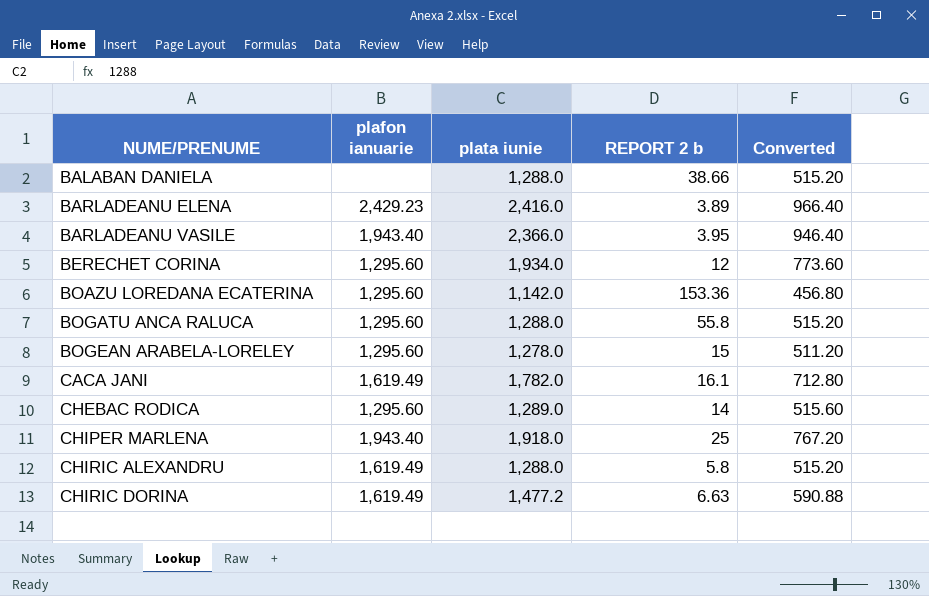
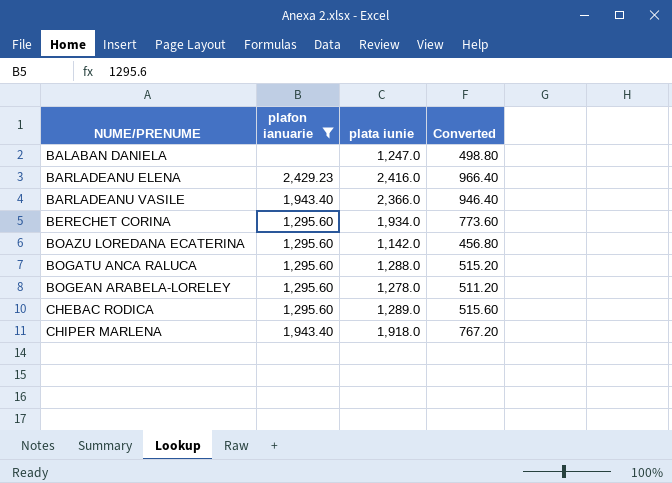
filter: none -> plafon ianuarie != 1,619.49
column REPORT 2 b | position: 4 -> none
BALABAN DANIELA | plata iunie: 1,288.0 -> 1,247.0
BALABAN DANIELA | Converted: 515.20 -> 498.80

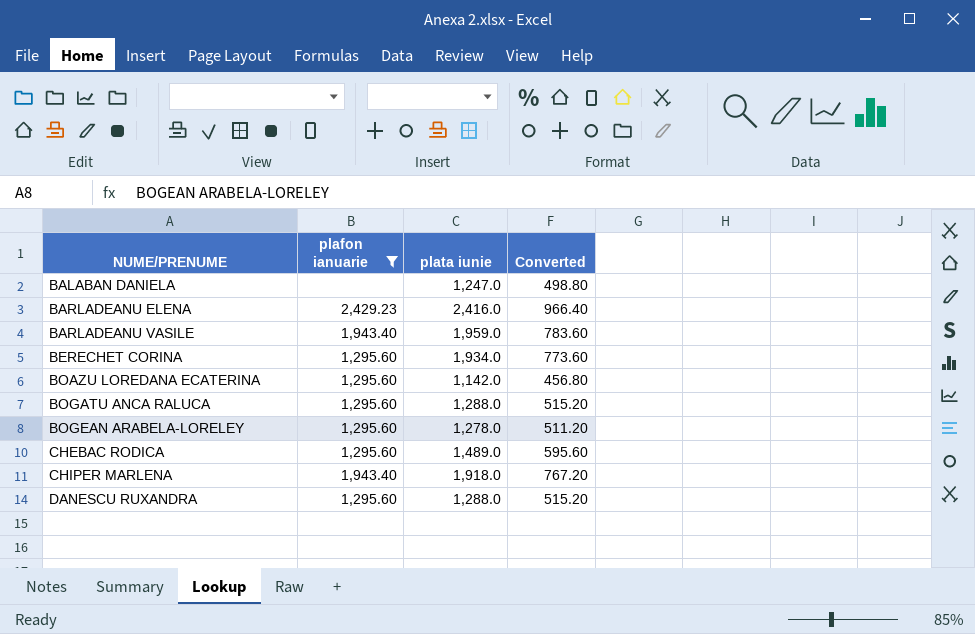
BARLADEANU VASILE | plata iunie: 2,366.0 -> 1,959.0
BARLADEANU VASILE | Converted: 946.40 -> 783.60
CHEBAC RODICA | plata iunie: 1,289.0 -> 1,489.0
CHEBAC RODICA | Converted: 515.60 -> 595.60
row DANESCU RUXANDRA: none -> 1,295.60 | 1,288.0 | 515.20

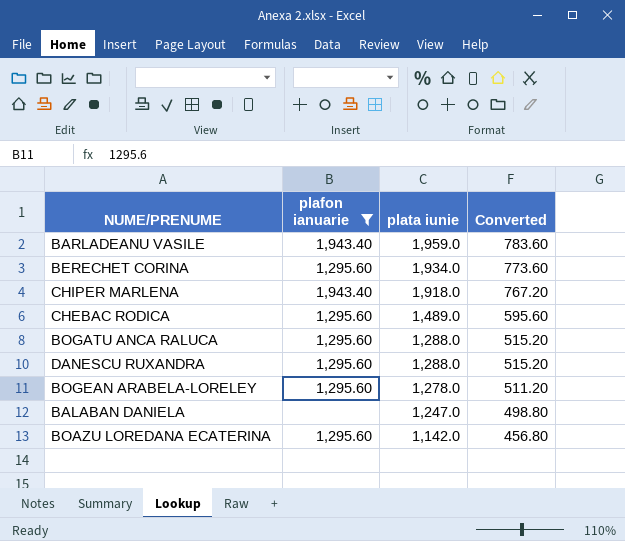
row order: NUME/PRENUME ascending -> plata iunie descending
row BARLADEANU ELENA: 2,429.23 | 2,416.0 | 966.40 -> none

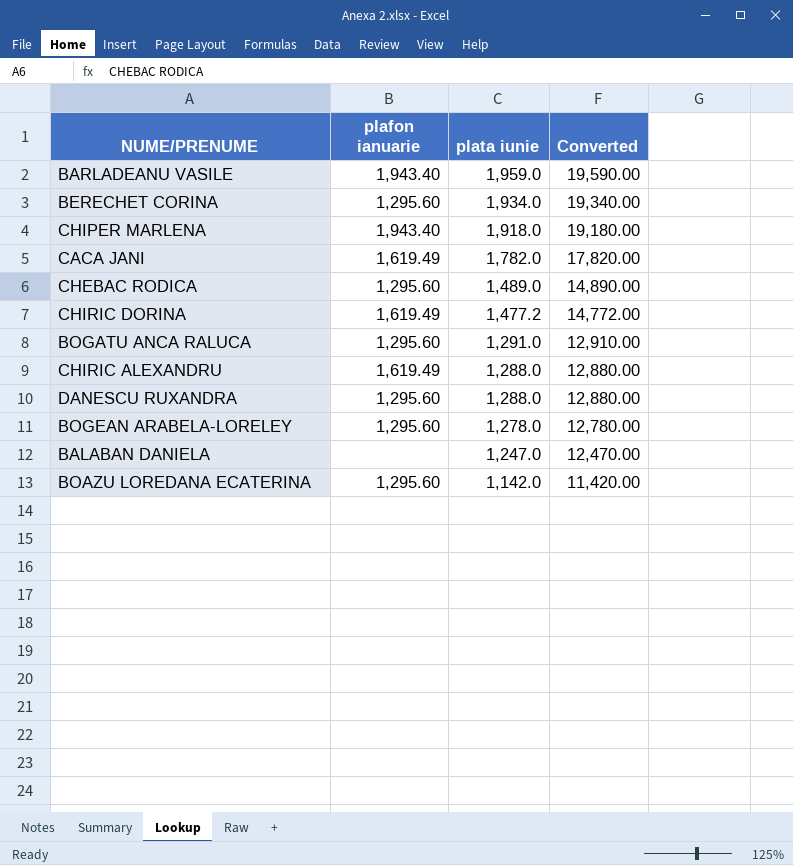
filter: plafon ianuarie != 1,619.49 -> none
column Converted | formula: [plata iunie] * 0.4 -> [plata iunie] * 10
BOGATU ANCA RALUCA | plata iunie: 1,288.0 -> 1,291.0

